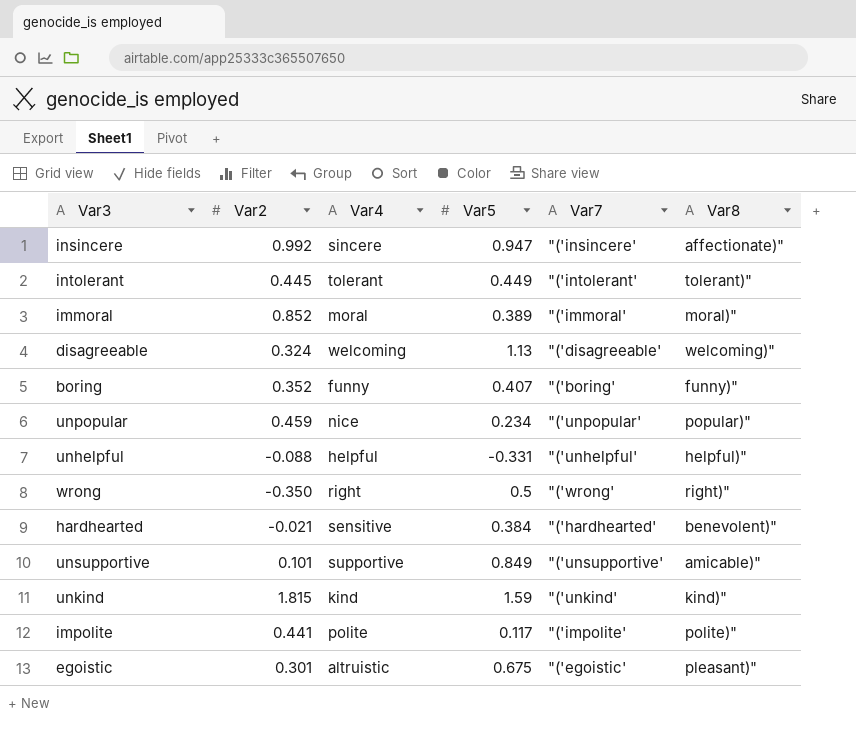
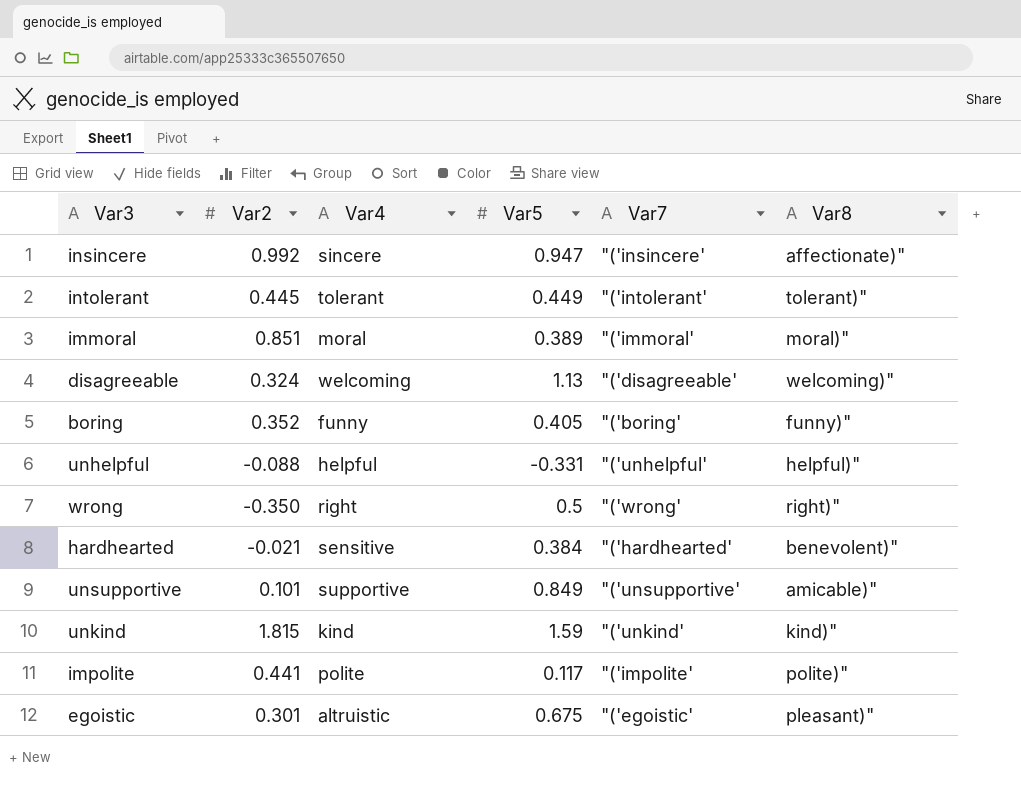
row unpopular: 0.459 | nice | 0.234 | "('unpopular' | popular)" -> none
immoral | Var2: 0.852 -> 0.851
boring | Var5: 0.407 -> 0.405

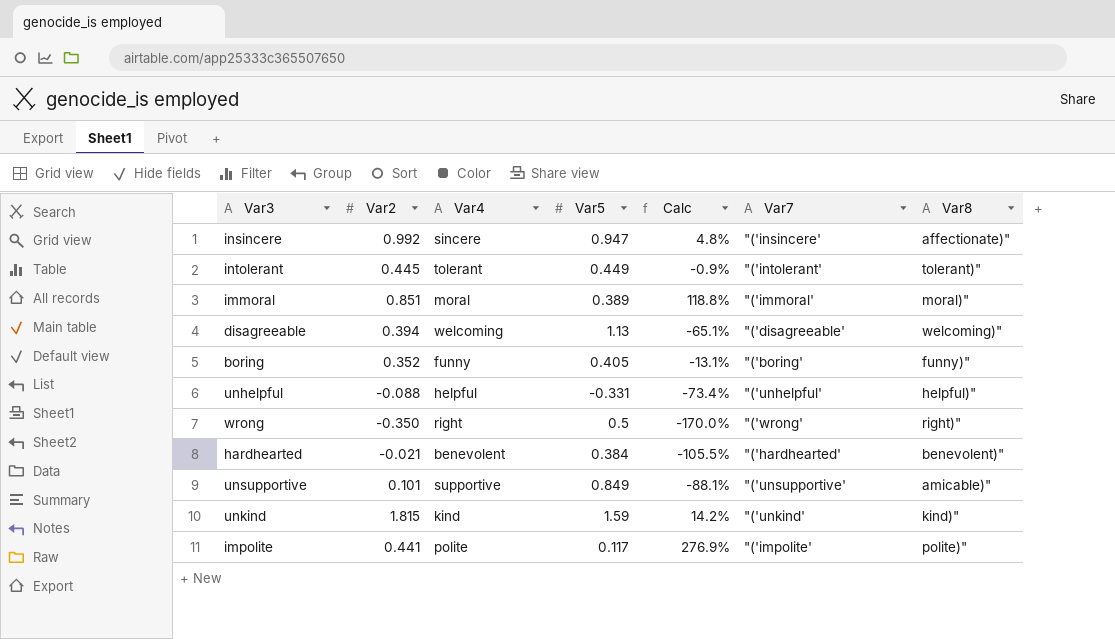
column Calc | formula: none -> ([Var2] - [Var5]) / [Var5]
row egoistic: 0.301 | altruistic | 0.675 | "('egoistic' | pleasant)" -> none
disagreeable | Var2: 0.324 -> 0.394
hardhearted | Var4: sensitive -> benevolent

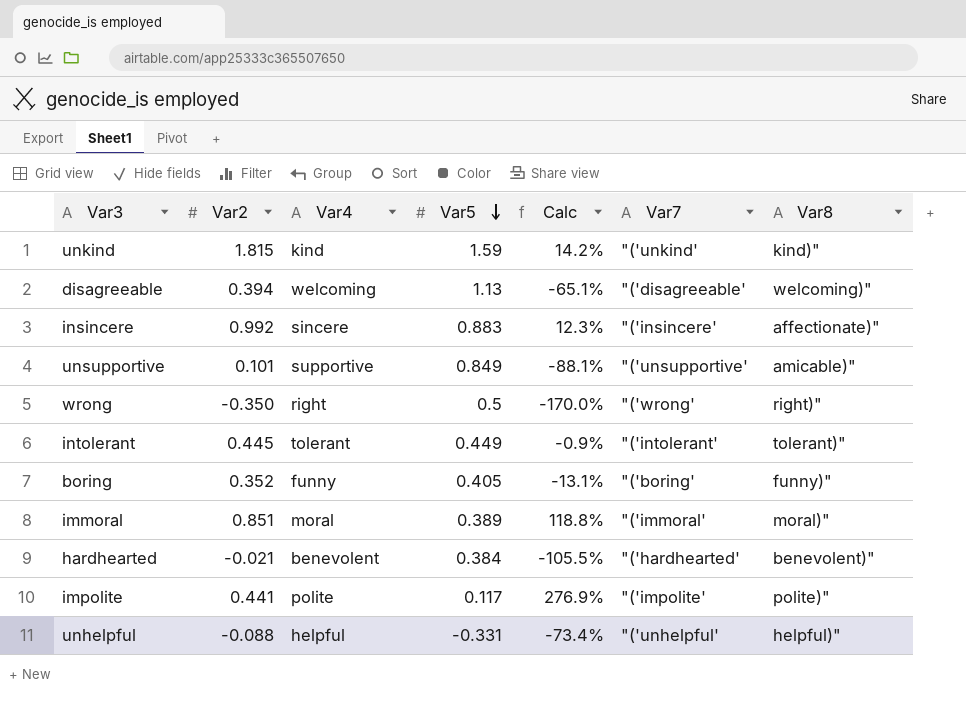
row order: none -> Var5 descending
insincere | Var5: 0.947 -> 0.883
insincere | Calc: 4.8% -> 12.3%

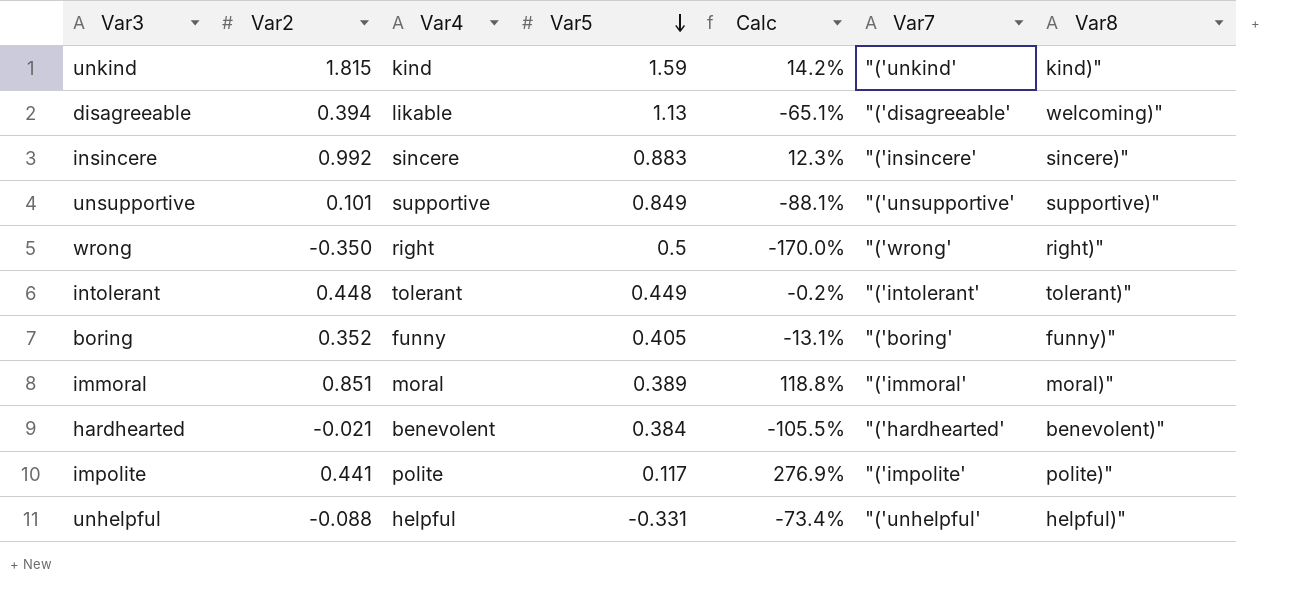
disagreeable | Var4: welcoming -> likable
insincere | Var8: affectionate)" -> sincere)"
unsupportive | Var8: amicable)" -> supportive)"
intolerant | Var2: 0.445 -> 0.448
intolerant | Calc: -0.9% -> -0.2%

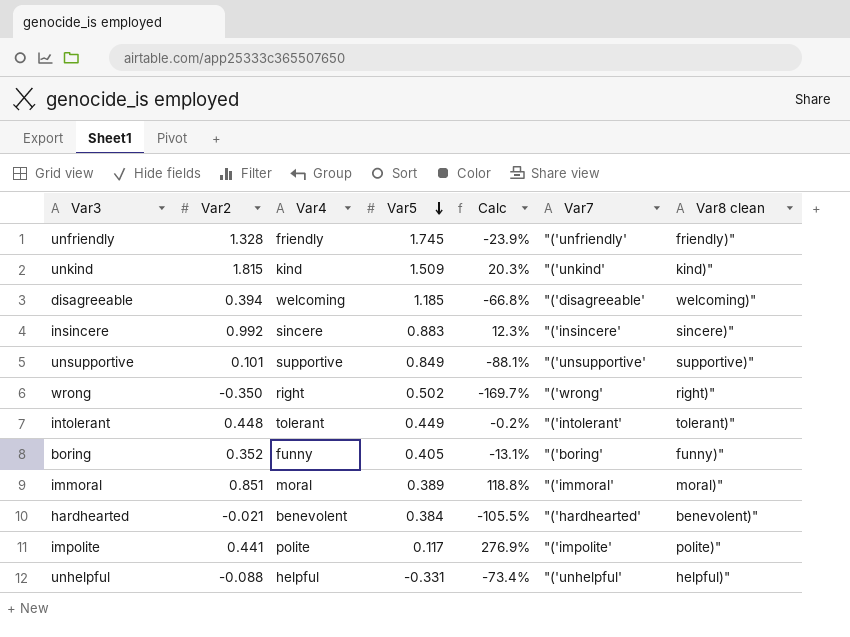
column name: Var8 -> Var8 clean
row unfriendly: none -> 1.328 | friendly | 1.745 | -23.9% | "('unfriendly' | friendly)"
unkind | Var5: 1.59 -> 1.509
unkind | Calc: 14.2% -> 20.3%
disagreeable | Var4: likable -> welcoming
disagreeable | Var5: 1.13 -> 1.185
disagreeable | Calc: -65.1% -> -66.8%
wrong | Var5: 0.5 -> 0.502
wrong | Calc: -170.0% -> -169.7%

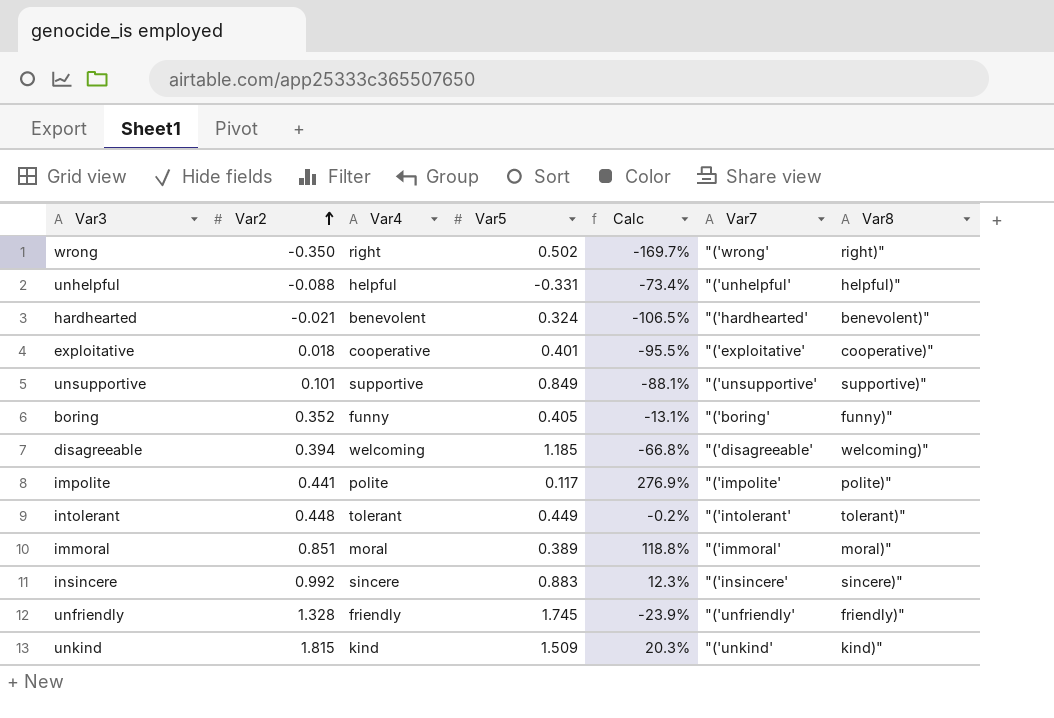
row order: Var5 descending -> Var2 ascending
column name: Var8 clean -> Var8
hardhearted | Var5: 0.384 -> 0.324
hardhearted | Calc: -105.5% -> -106.5%
row exploitative: none -> 0.018 | cooperative | 0.401 | -95.5% | "('exploitative' | cooperative)"

